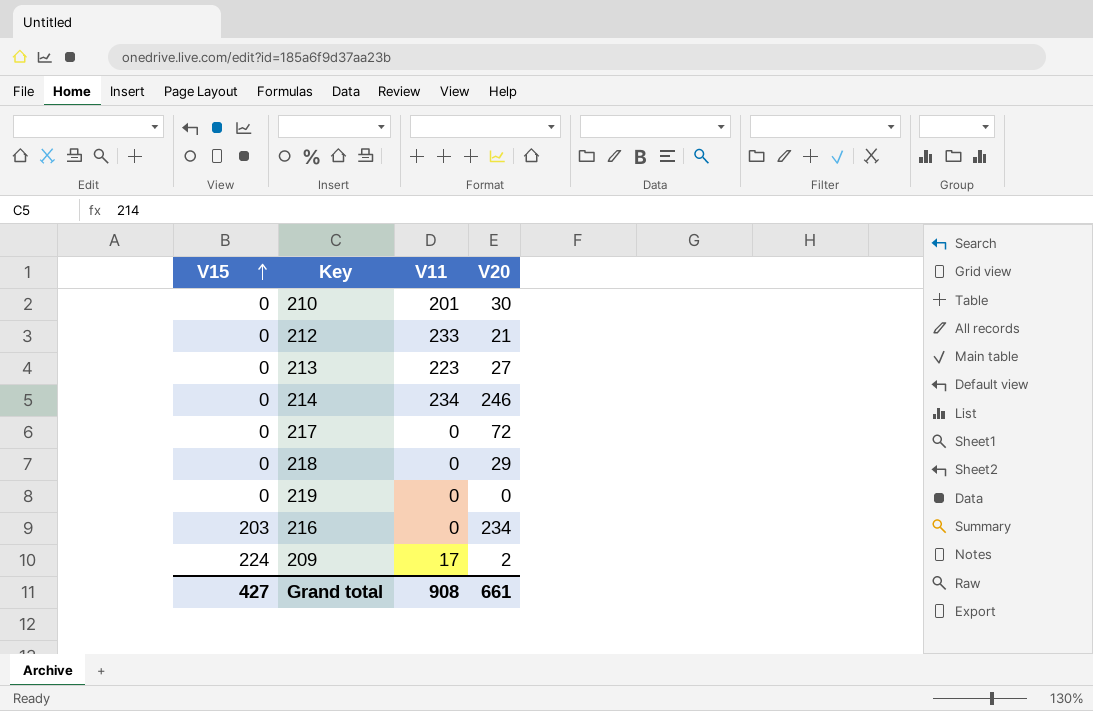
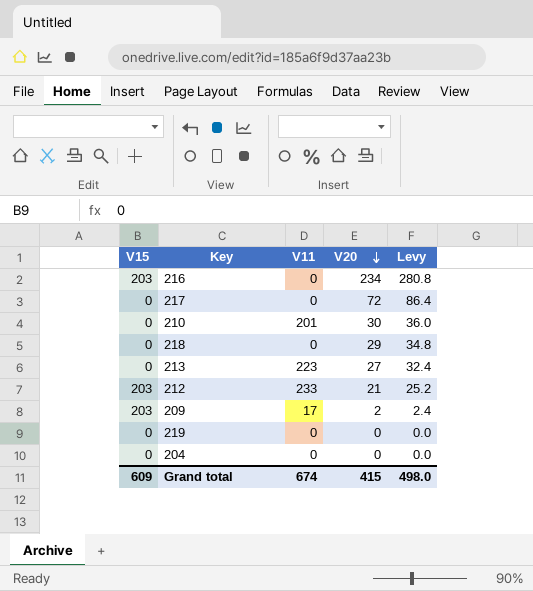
row order: V15 ascending -> V20 descending
column Levy | formula: none -> [V20] * 1.2
row 214: 0 | 234 | 246 -> none
212 | V15: 0 -> 203
209 | V15: 224 -> 203
row 204: none -> 0 | 0 | 0 | 0.0
Grand total | V15: 427 -> 609
Grand total | V11: 908 -> 674
Grand total | V20: 661 -> 415

